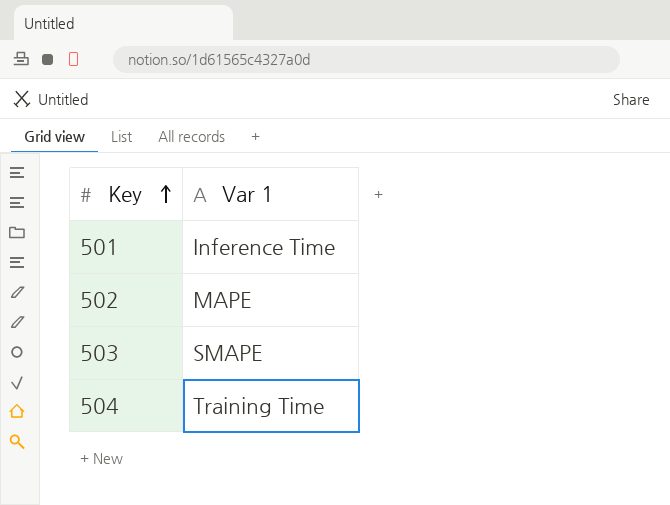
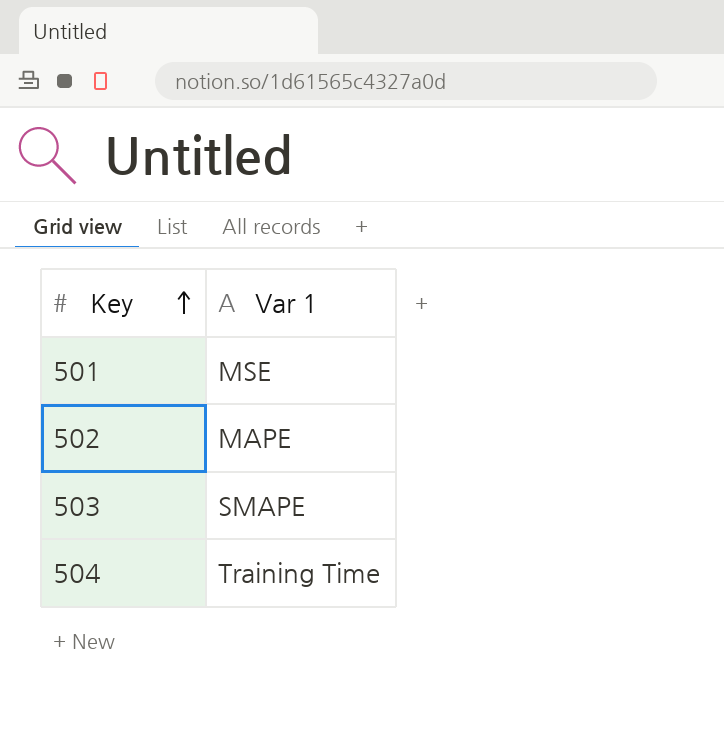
501 | Var 1: Inference Time -> MSE

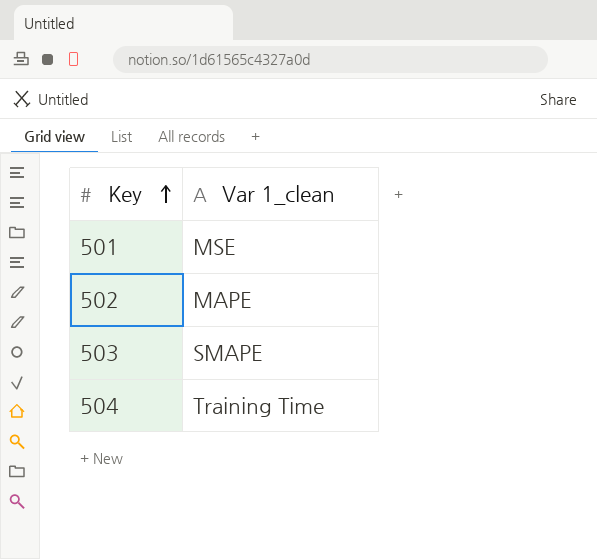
column name: Var 1 -> Var 1_clean

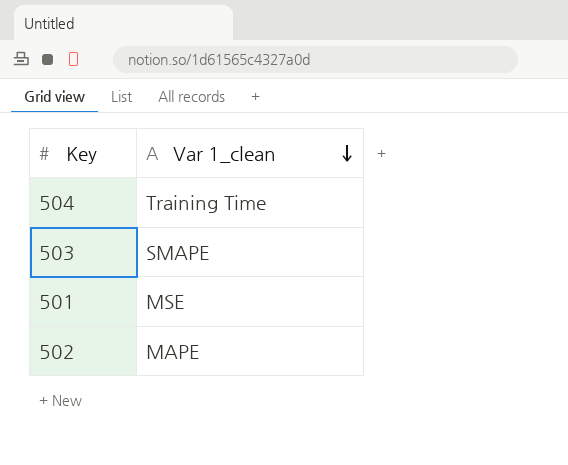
row order: Key ascending -> Var 1_clean descending

